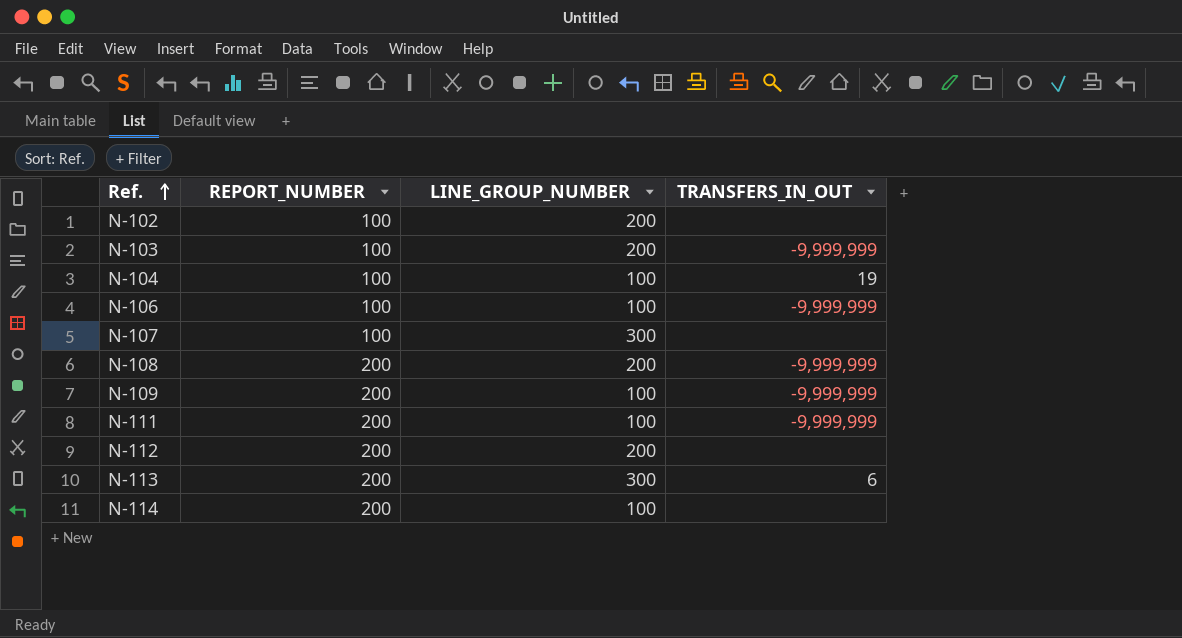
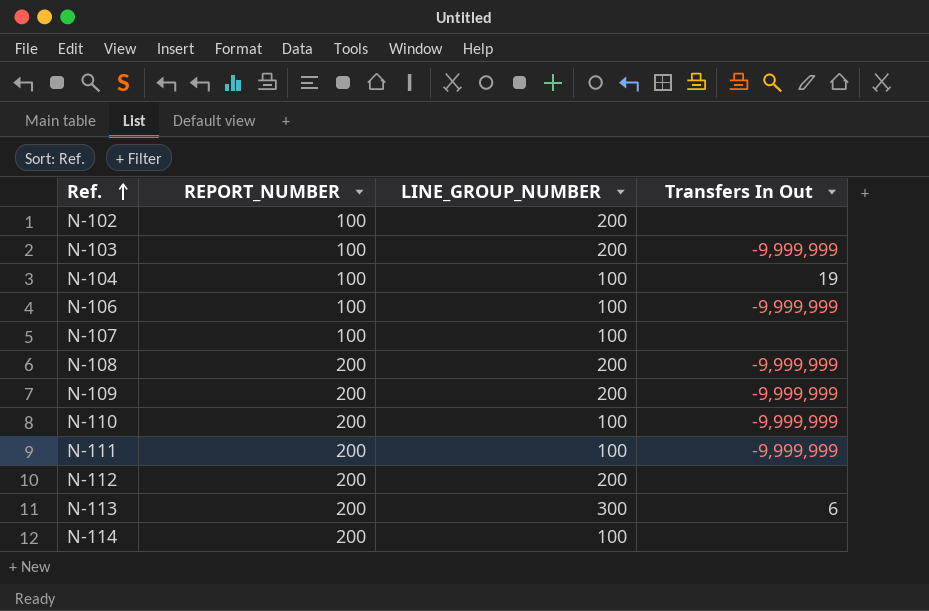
column name: TRANSFERS_IN_OUT -> Transfers In Out
N-107 | LINE_GROUP_NUMBER: 300 -> 100
N-109 | LINE_GROUP_NUMBER: 100 -> 200
row N-110: none -> 200 | 100 | -9,999,999

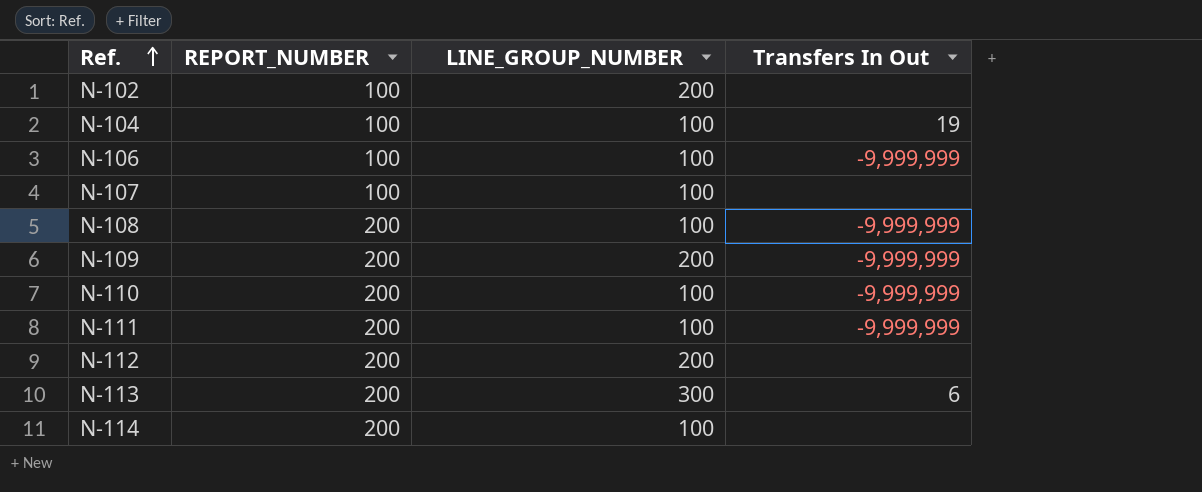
row N-103: 100 | 200 | -9,999,999 -> none
N-108 | LINE_GROUP_NUMBER: 200 -> 100

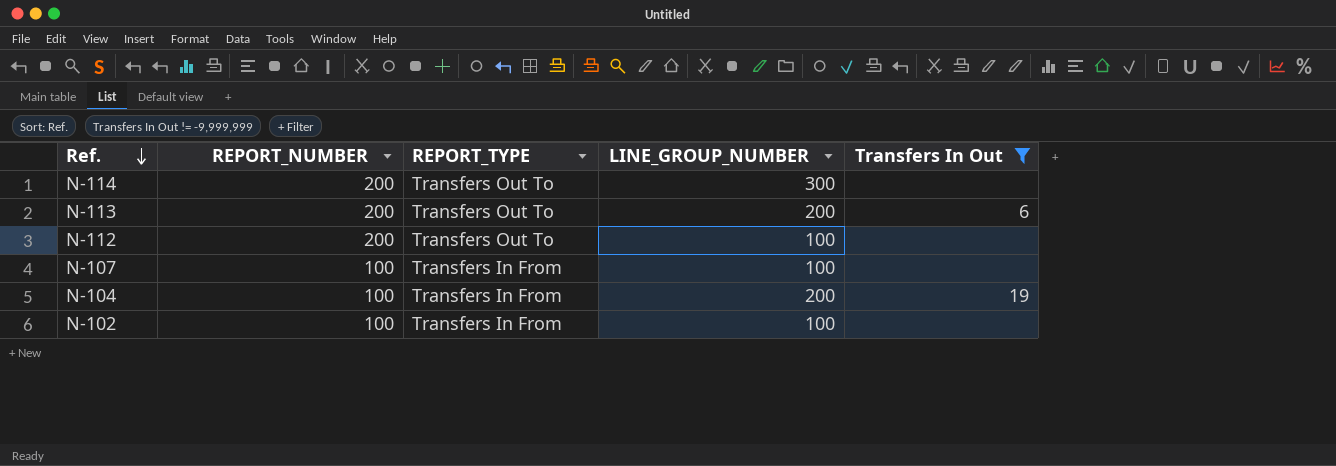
filter: none -> Transfers In Out != -9,999,999
row order: Ref. ascending -> Ref. descending
column REPORT_TYPE | position: none -> 3
N-114 | LINE_GROUP_NUMBER: 100 -> 300
N-113 | LINE_GROUP_NUMBER: 300 -> 200
N-112 | LINE_GROUP_NUMBER: 200 -> 100
N-104 | LINE_GROUP_NUMBER: 100 -> 200
N-102 | LINE_GROUP_NUMBER: 200 -> 100

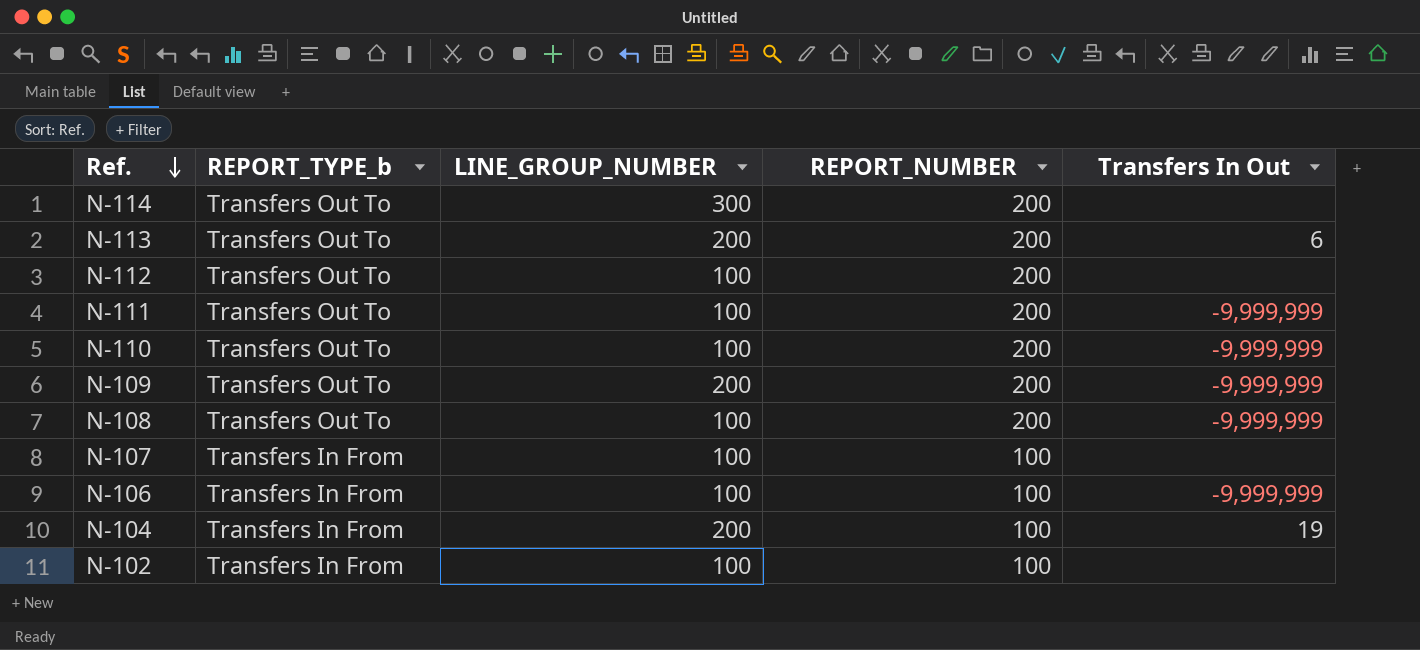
filter: Transfers In Out != -9,999,999 -> none
column name: REPORT_TYPE -> REPORT_TYPE_b
column REPORT_NUMBER | position: 2 -> 4

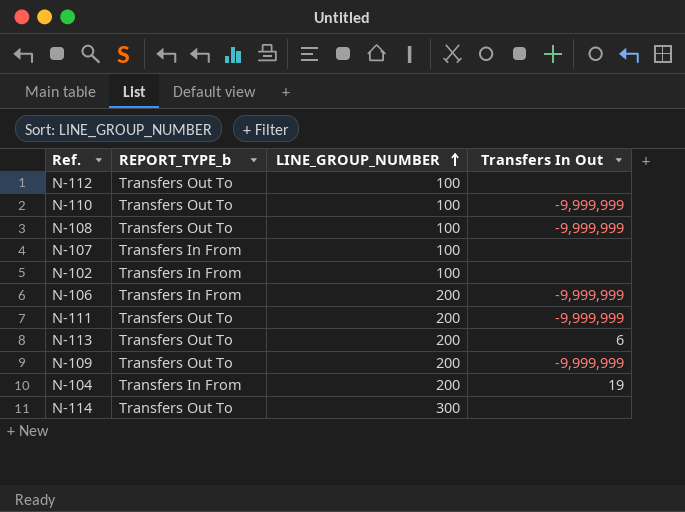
row order: Ref. descending -> LINE_GROUP_NUMBER ascending
column REPORT_NUMBER | position: 4 -> none
N-106 | LINE_GROUP_NUMBER: 100 -> 200
N-111 | LINE_GROUP_NUMBER: 100 -> 200

